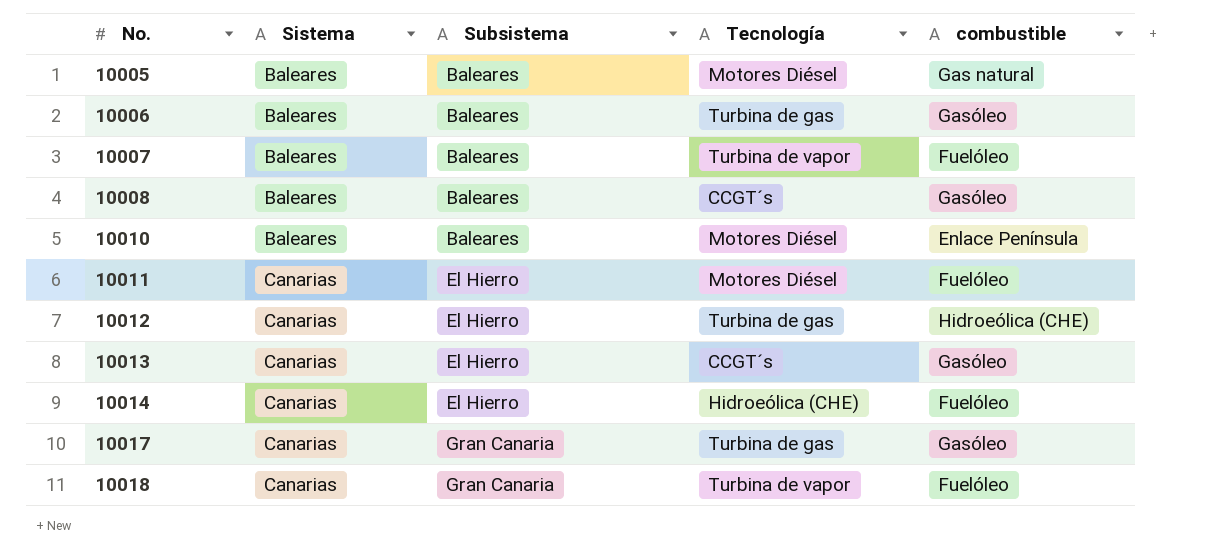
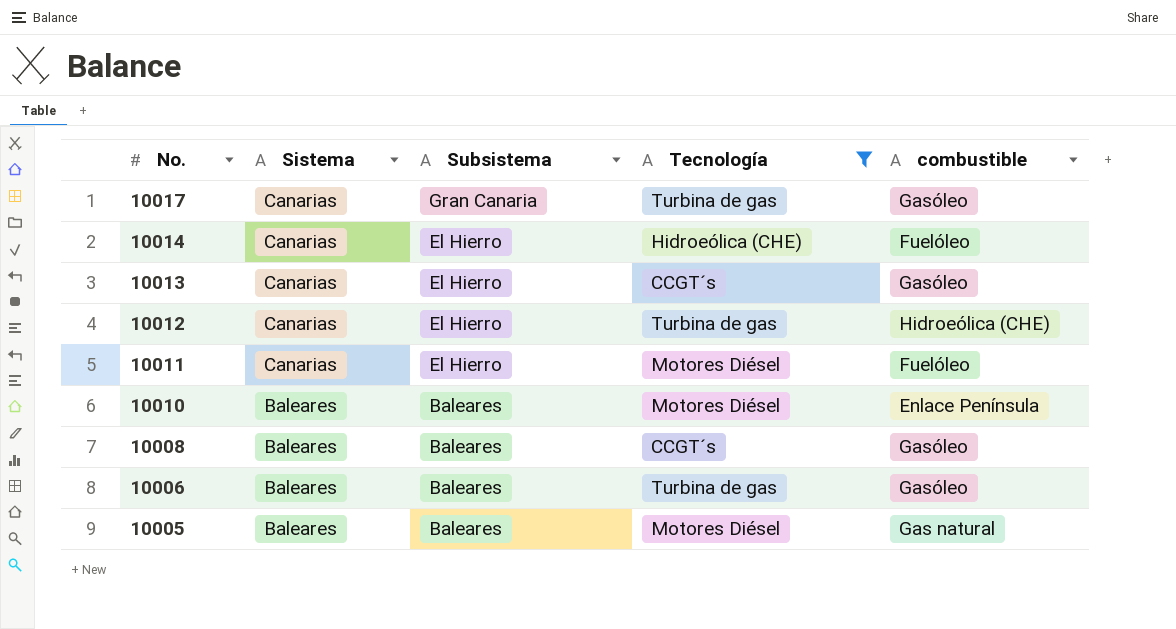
filter: none -> Tecnología != Turbina de vapor
row order: No. ascending -> No. descending

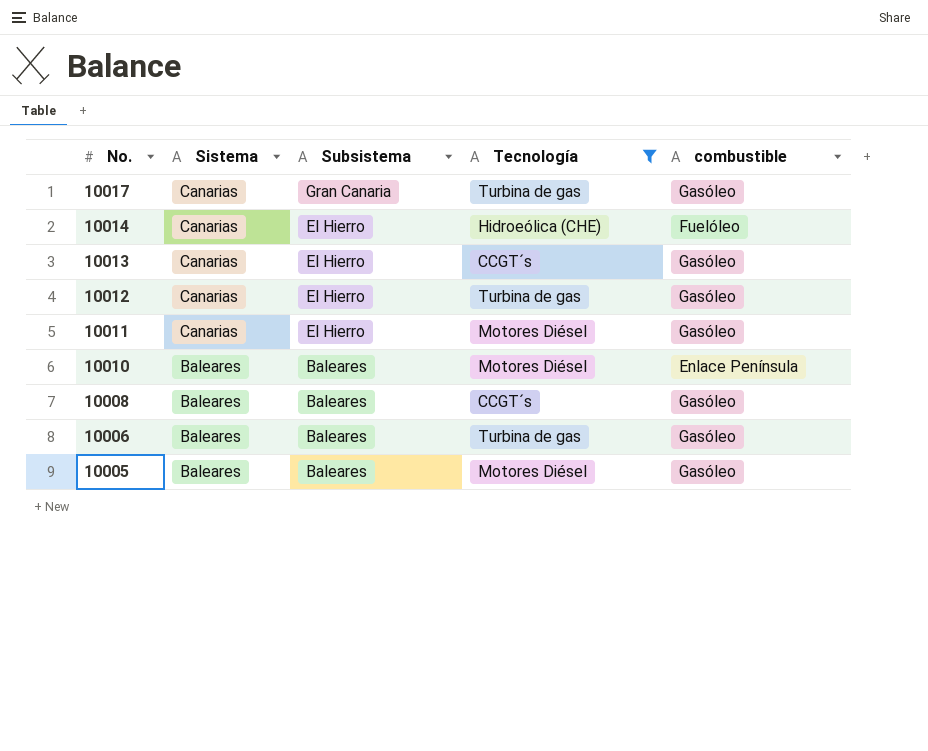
10012 | combustible: Hidroeólica (CHE) -> Gasóleo
10011 | combustible: Fuelóleo -> Gasóleo
10005 | combustible: Gas natural -> Gasóleo

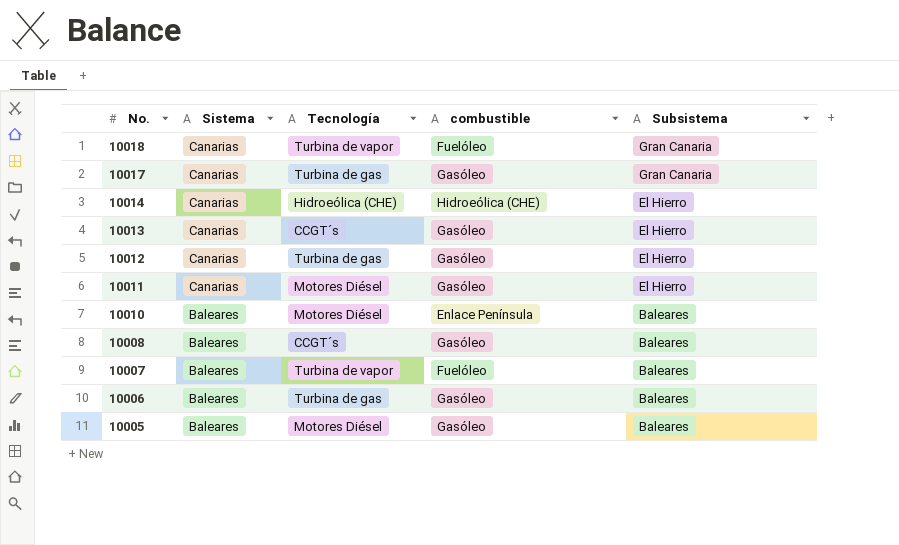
filter: Tecnología != Turbina de vapor -> none
column Subsistema | position: 3 -> 5
10014 | combustible: Fuelóleo -> Hidroeólica (CHE)

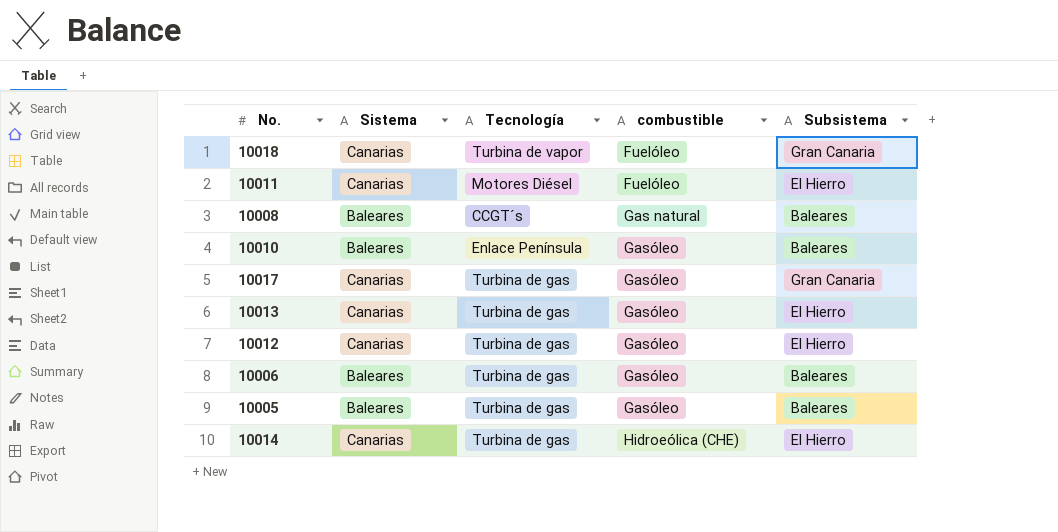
row order: No. descending -> combustible ascending
row 10007: Baleares | Turbina de vapor | Fuelóleo | Baleares -> none
10011 | combustible: Gasóleo -> Fuelóleo
10008 | combustible: Gasóleo -> Gas natural
10010 | Tecnología: Motores Diésel -> Enlace Península
10010 | combustible: Enlace Península -> Gasóleo
10013 | Tecnología: CCGT´s -> Turbina de gas
10005 | Tecnología: Motores Diésel -> Turbina de gas
10014 | Tecnología: Hidroeólica (CHE) -> Turbina de gas

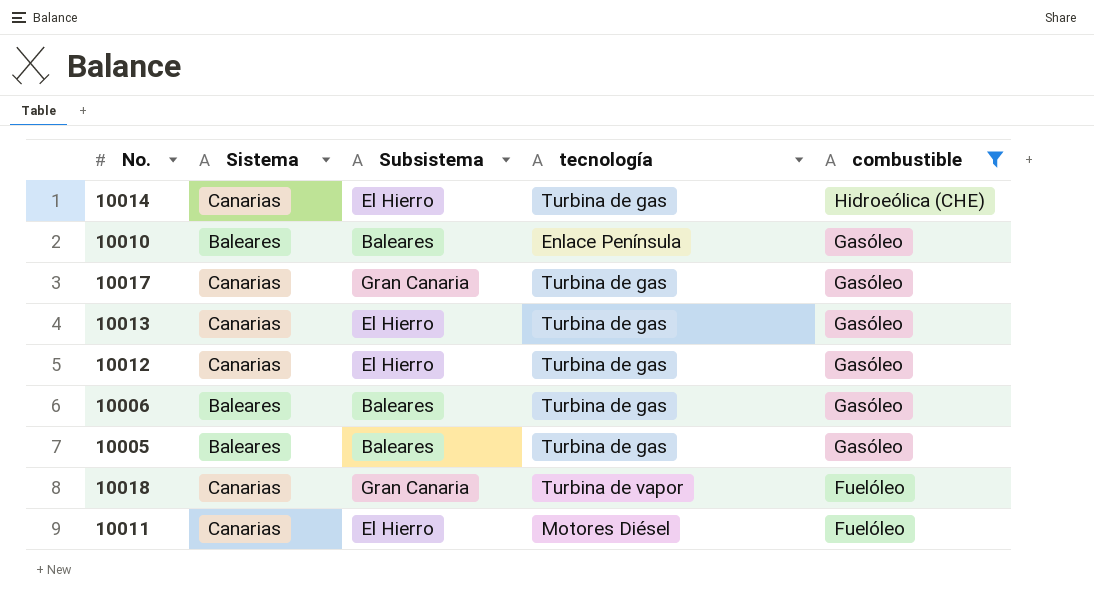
filter: none -> combustible != Gas natural
row order: combustible ascending -> combustible descending
column Subsistema | position: 5 -> 3
column name: Tecnología -> tecnología

